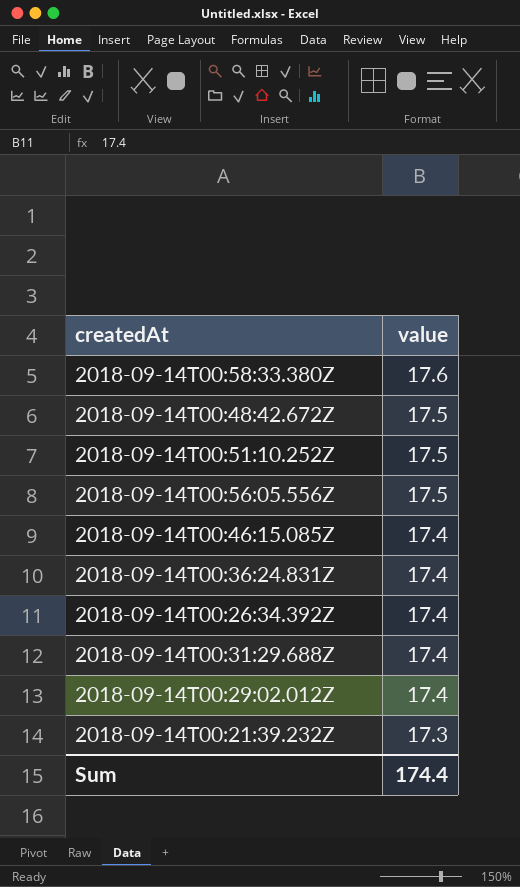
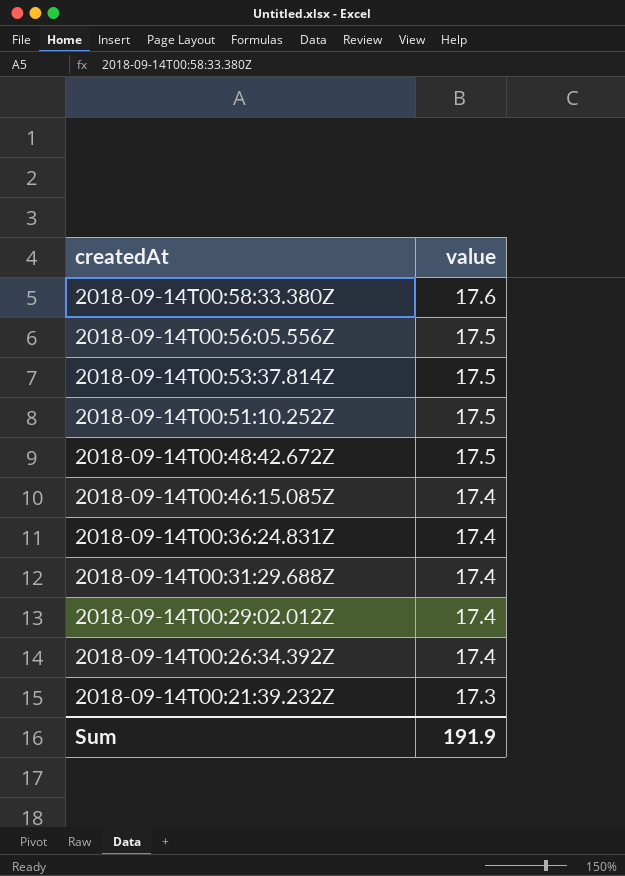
row order: value descending -> createdAt descending
row 2018-09-14T00:53:37.814Z: none -> 17.5
Sum | value: 174.4 -> 191.9

